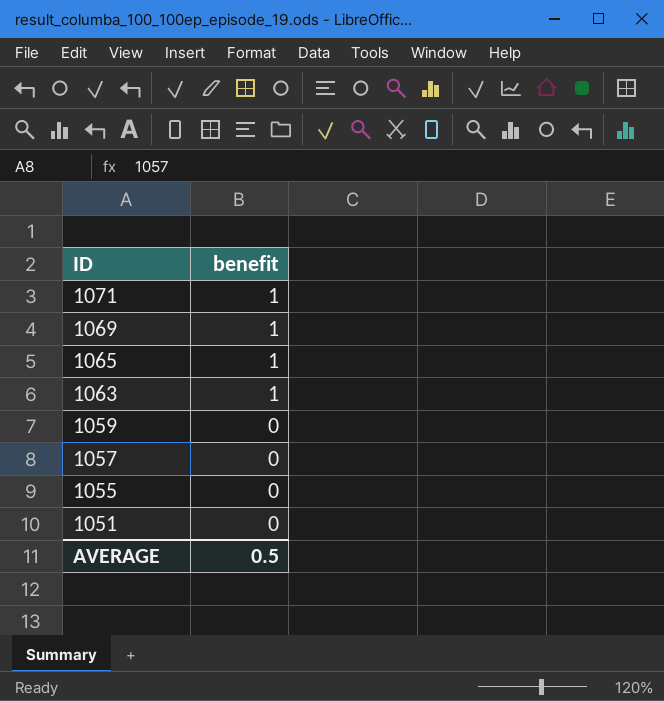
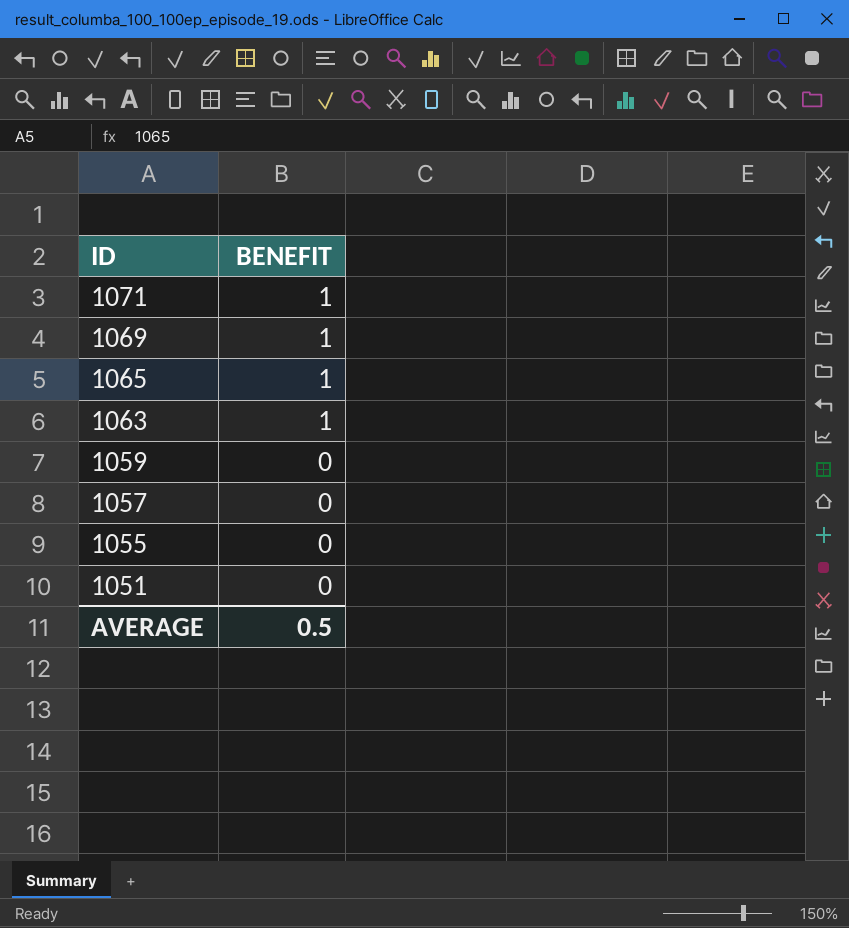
column name: benefit -> BENEFIT

